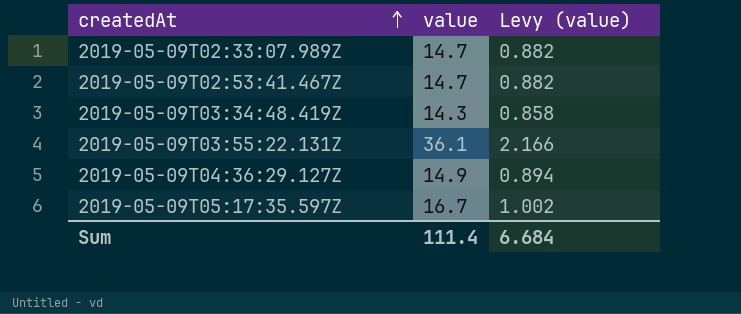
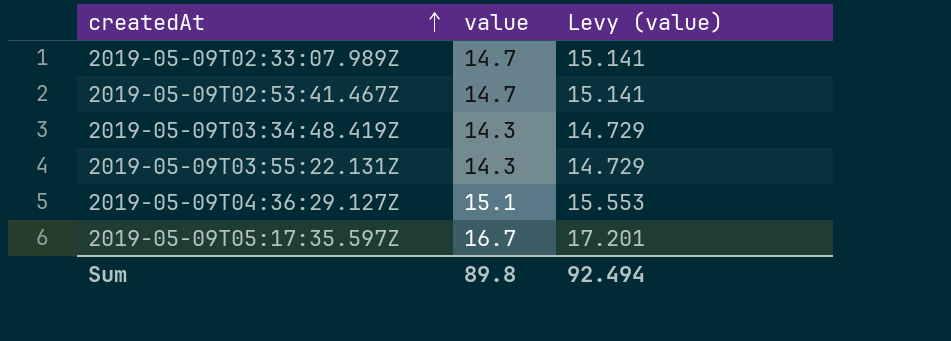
column Levy (value) | formula: [value] * 0.06 -> [value] * 1.03
2019-05-09T03:55:22.131Z | value: 36.1 -> 14.3
2019-05-09T04:36:29.127Z | value: 14.9 -> 15.1
Sum | value: 111.4 -> 89.8
Sum | Levy (value): 6.684 -> 92.494

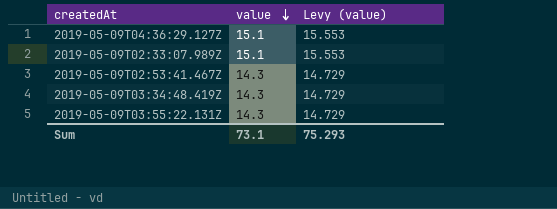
row order: createdAt ascending -> value descending
row 2019-05-09T05:17:35.597Z: 16.7 | 17.201 -> none
2019-05-09T02:33:07.989Z | value: 14.7 -> 15.1
2019-05-09T02:33:07.989Z | Levy (value): 15.141 -> 15.553
2019-05-09T02:53:41.467Z | value: 14.7 -> 14.3
2019-05-09T02:53:41.467Z | Levy (value): 15.141 -> 14.729
Sum | value: 89.8 -> 73.1
Sum | Levy (value): 92.494 -> 75.293

